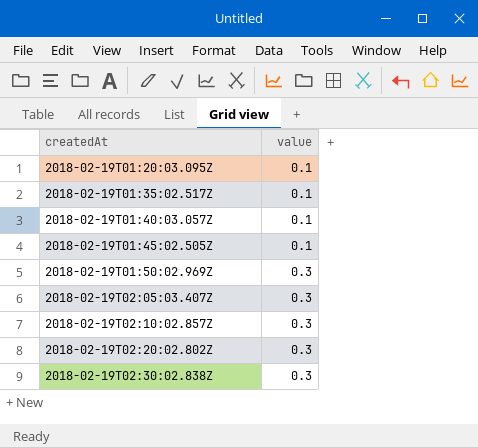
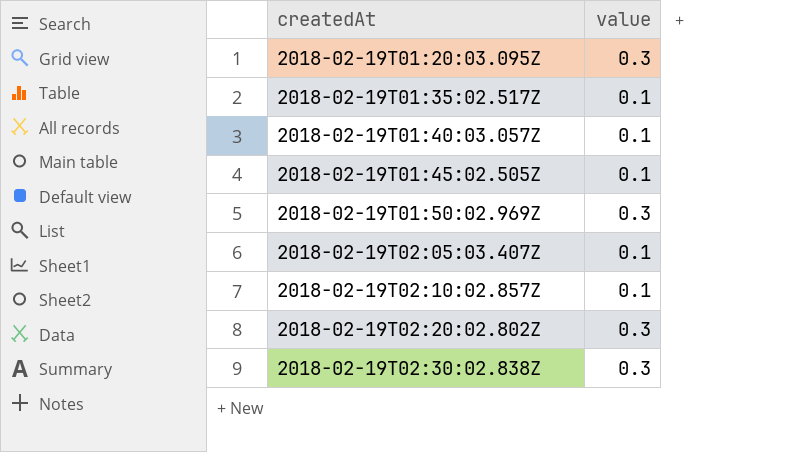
2018-02-19T01:20:03.095Z | value: 0.1 -> 0.3
2018-02-19T02:05:03.407Z | value: 0.3 -> 0.1
2018-02-19T02:10:02.857Z | value: 0.3 -> 0.1

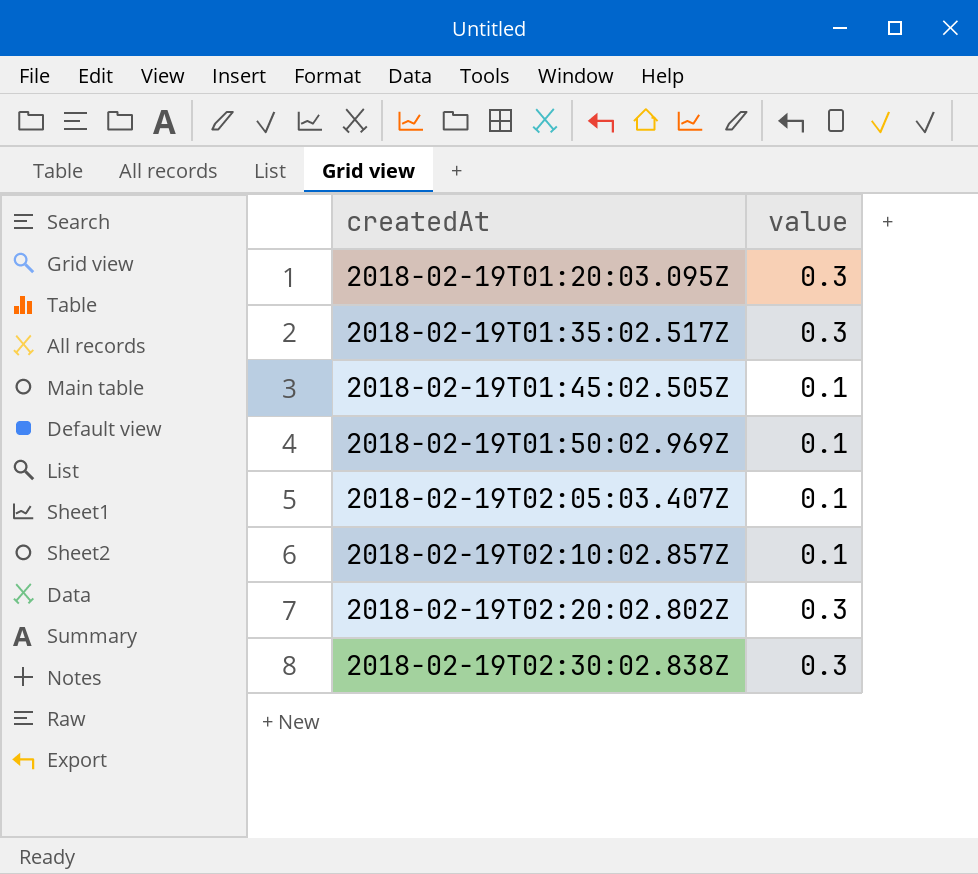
row 2018-02-19T01:40:03.057Z: 0.1 -> none
2018-02-19T01:35:02.517Z | value: 0.1 -> 0.3
2018-02-19T01:50:02.969Z | value: 0.3 -> 0.1

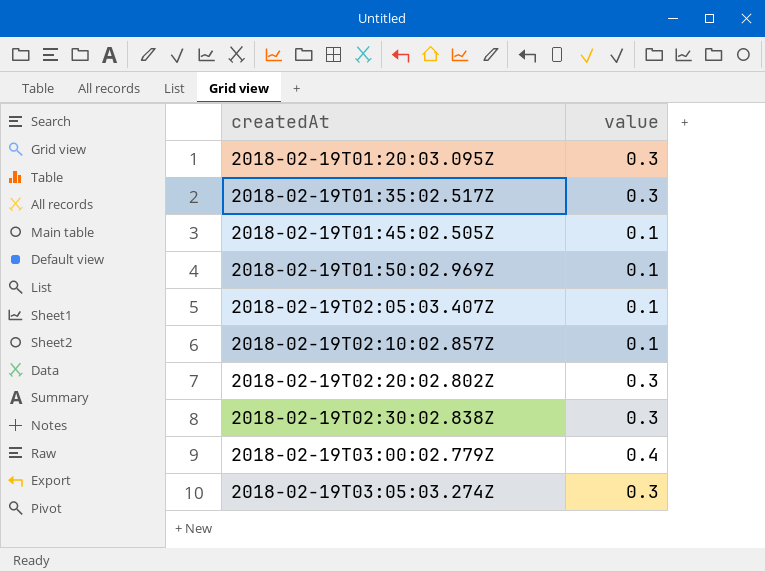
row 2018-02-19T03:00:02.779Z: none -> 0.4
row 2018-02-19T03:05:03.274Z: none -> 0.3

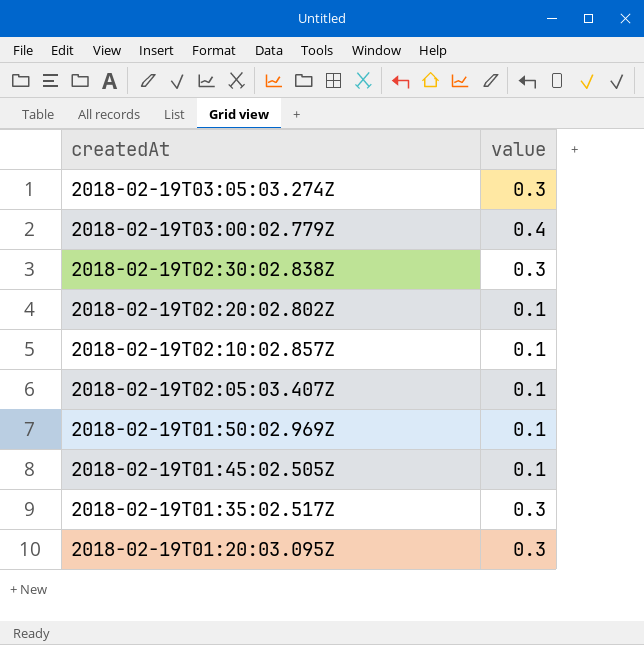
row order: createdAt ascending -> createdAt descending
2018-02-19T02:20:02.802Z | value: 0.3 -> 0.1

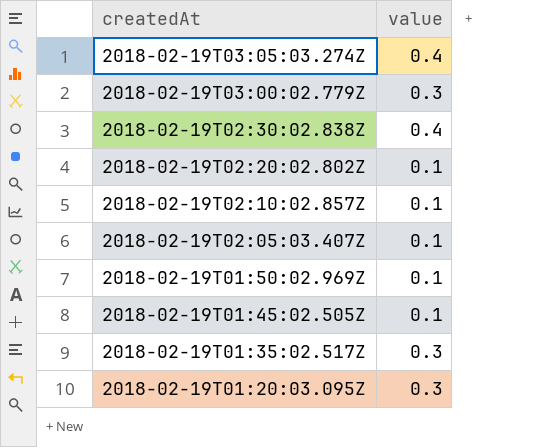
2018-02-19T03:05:03.274Z | value: 0.3 -> 0.4
2018-02-19T03:00:02.779Z | value: 0.4 -> 0.3
2018-02-19T02:30:02.838Z | value: 0.3 -> 0.4

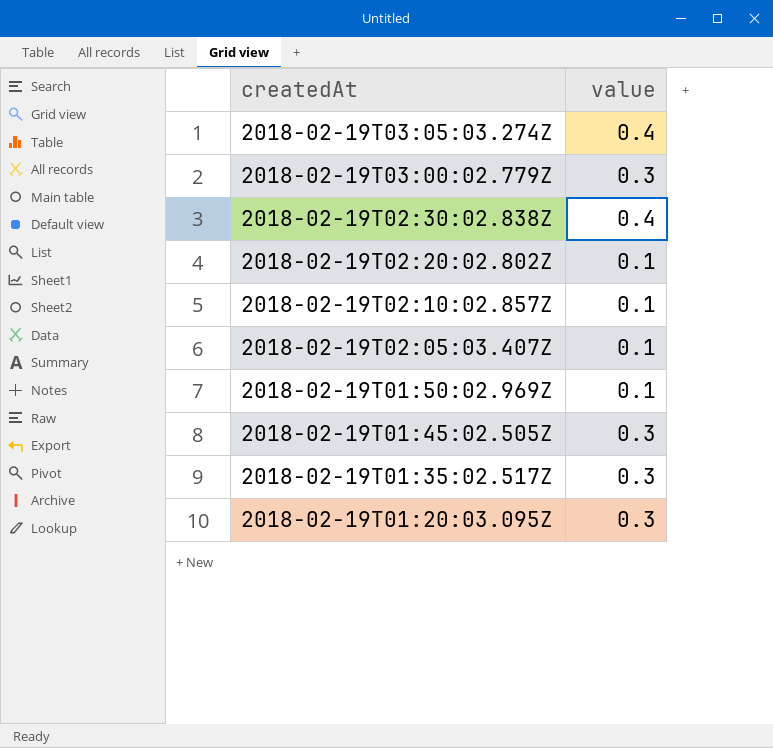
2018-02-19T01:45:02.505Z | value: 0.1 -> 0.3

